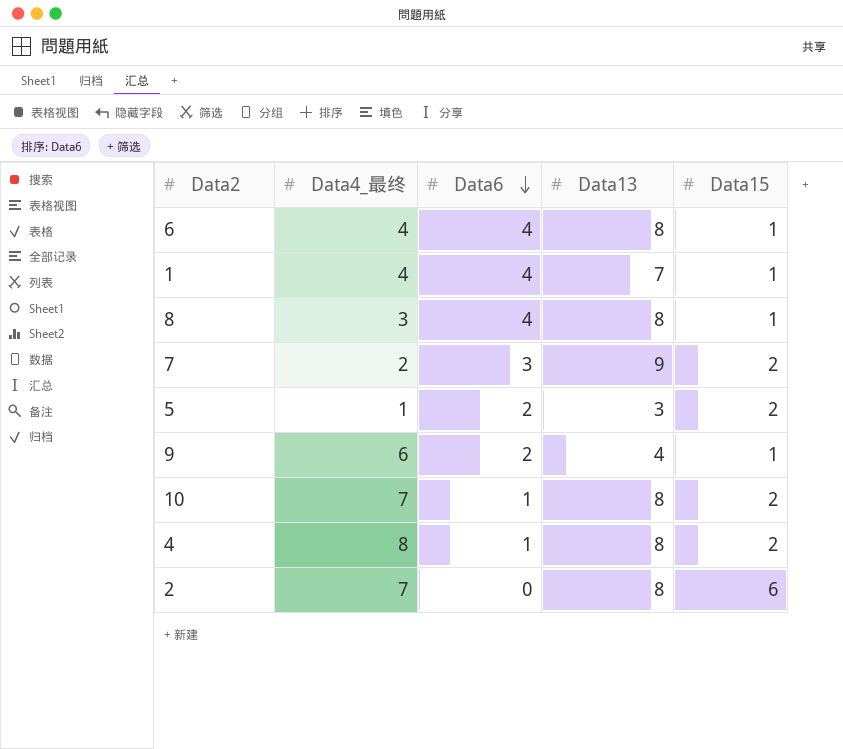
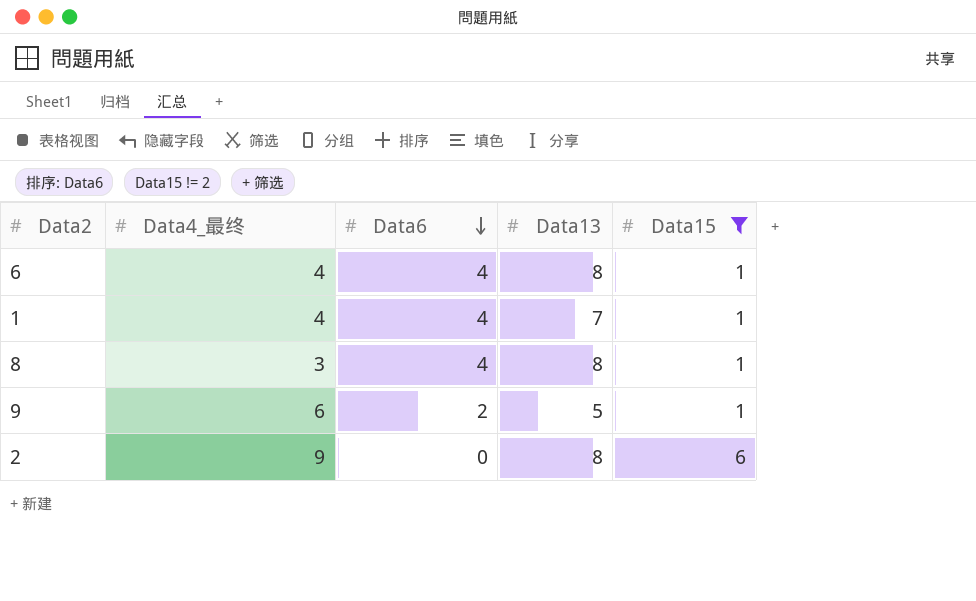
filter: none -> Data15 != 2
9 | Data13: 4 -> 5
2 | Data4_最终: 7 -> 9

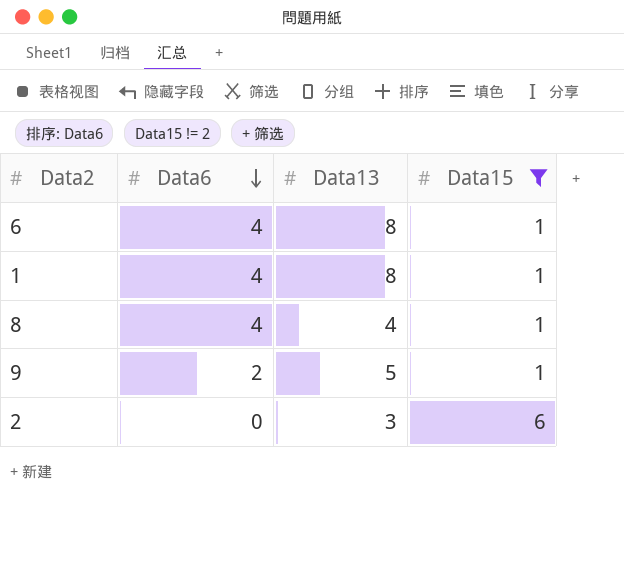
column Data4_最终 | position: 2 -> none
1 | Data13: 7 -> 8
8 | Data13: 8 -> 4
2 | Data13: 8 -> 3

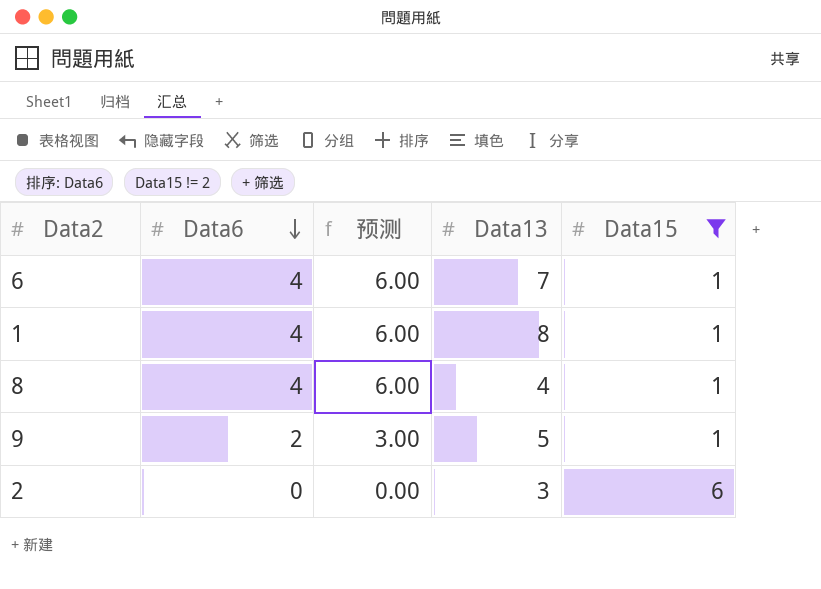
column 预测 | formula: none -> [Data6] * 1.5
6 | Data13: 8 -> 7

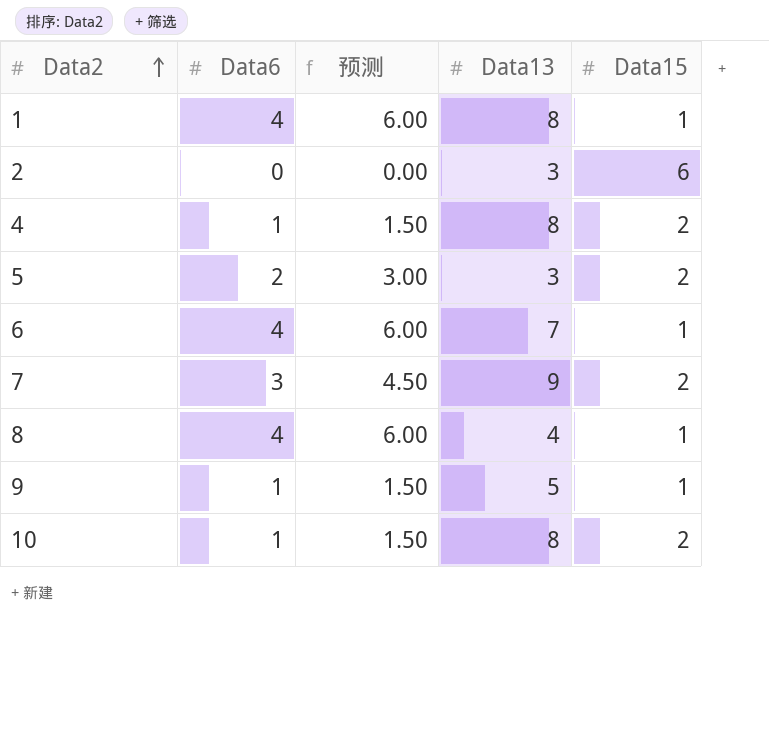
filter: Data15 != 2 -> none
row order: Data6 descending -> Data2 ascending
9 | Data6: 2 -> 1
9 | 预测: 3.00 -> 1.50

